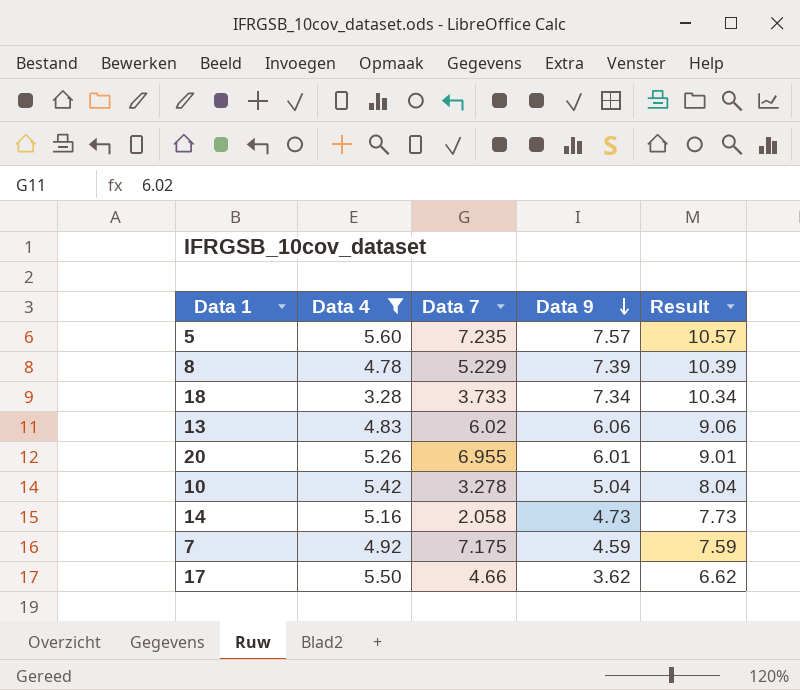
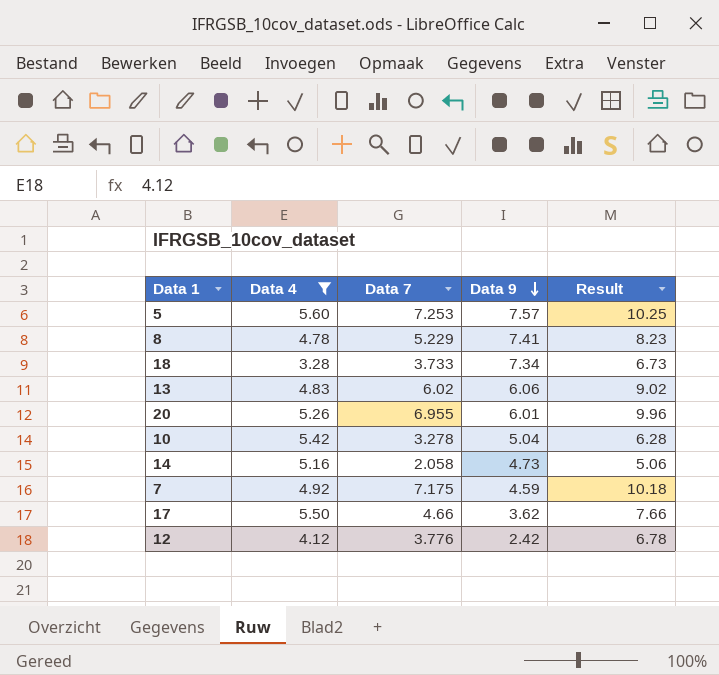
column Result | formula: [Data 9] + 3 -> [Data 7] + 3
5 | Data 7: 7.235 -> 7.253
8 | Data 9: 7.39 -> 7.41
row 12: none -> 4.12 | 3.776 | 2.42 | 6.78

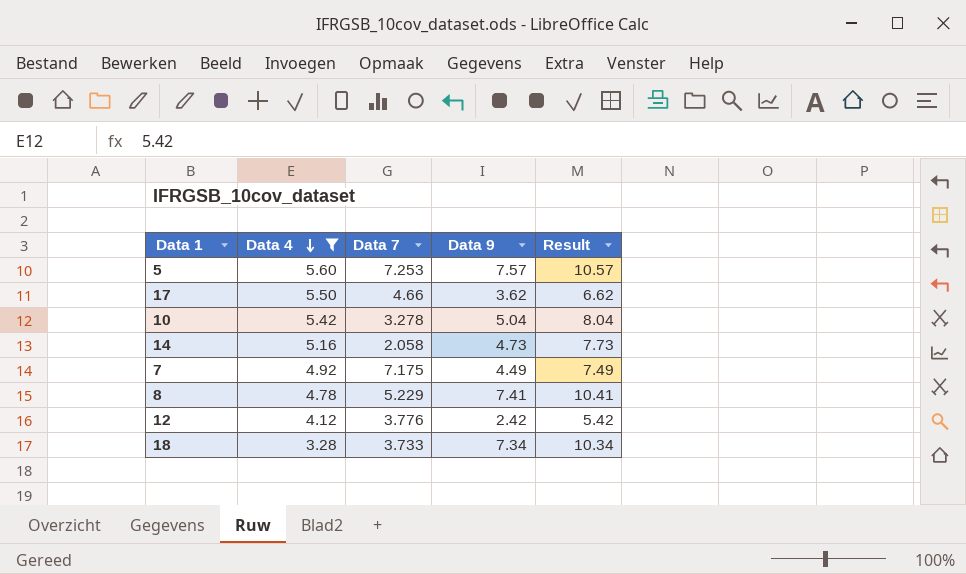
row order: Data 9 descending -> Data 4 descending
column Result | formula: [Data 7] + 3 -> [Data 9] + 3
row 13: 4.83 | 6.02 | 6.06 | 9.02 -> none
row 20: 5.26 | 6.955 | 6.01 | 9.96 -> none
7 | Data 9: 4.59 -> 4.49

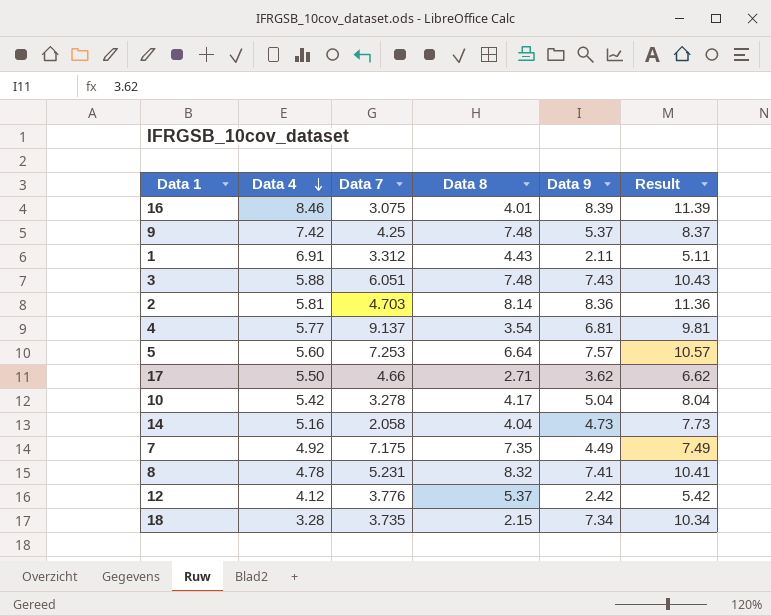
filter: Data 4 <= 5.60 -> none
column Data 8 | position: none -> 4
8 | Data 7: 5.229 -> 5.231
18 | Data 7: 3.733 -> 3.735

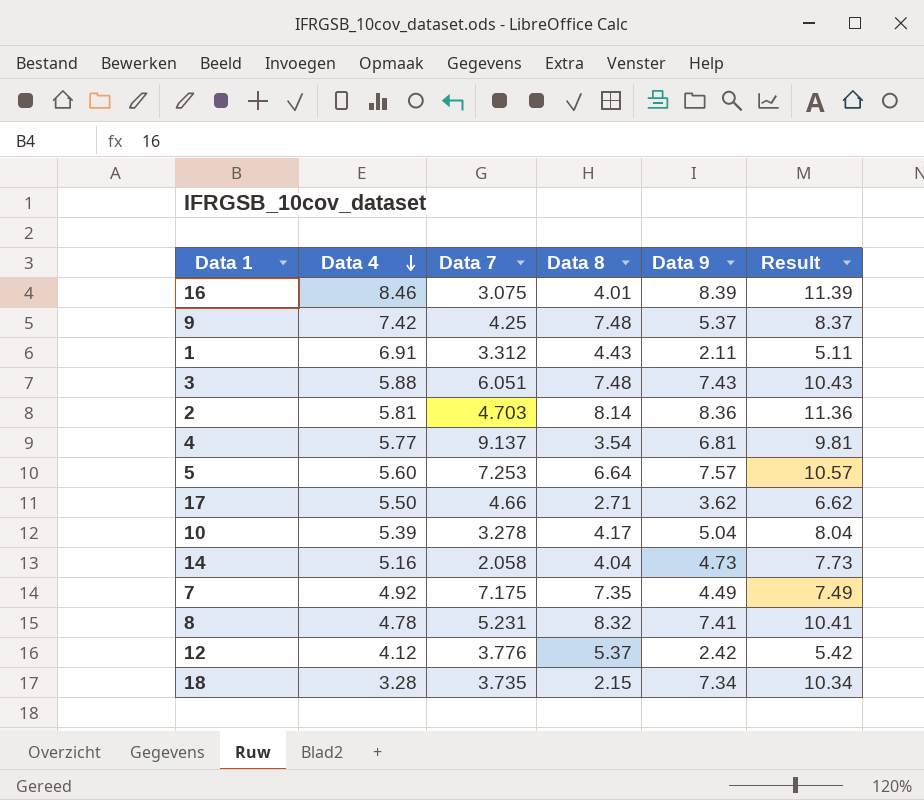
10 | Data 4: 5.42 -> 5.39

